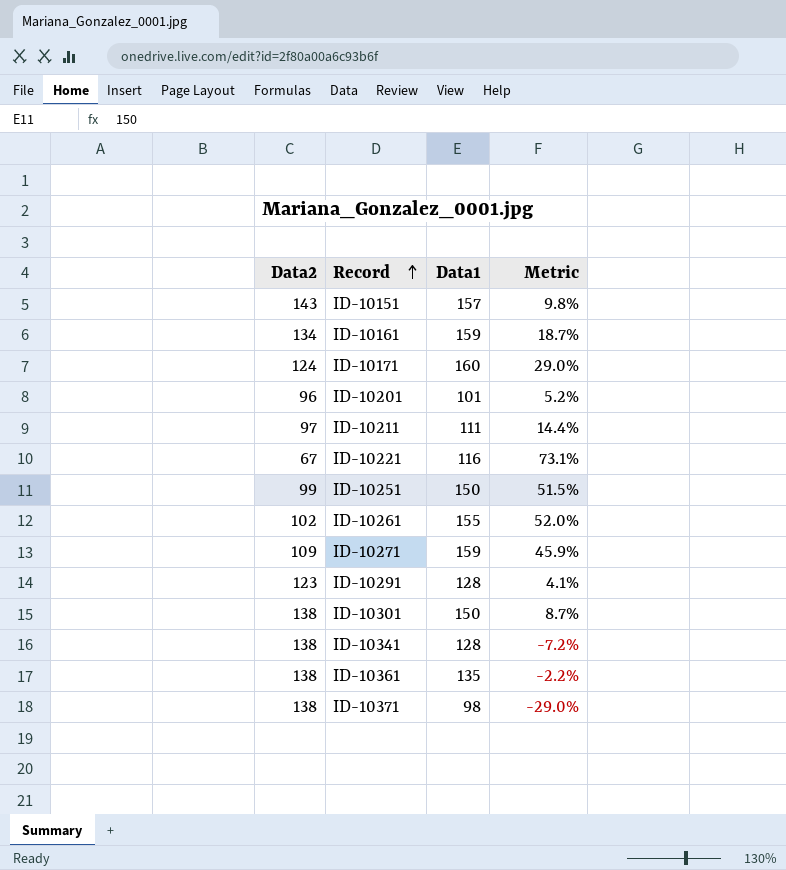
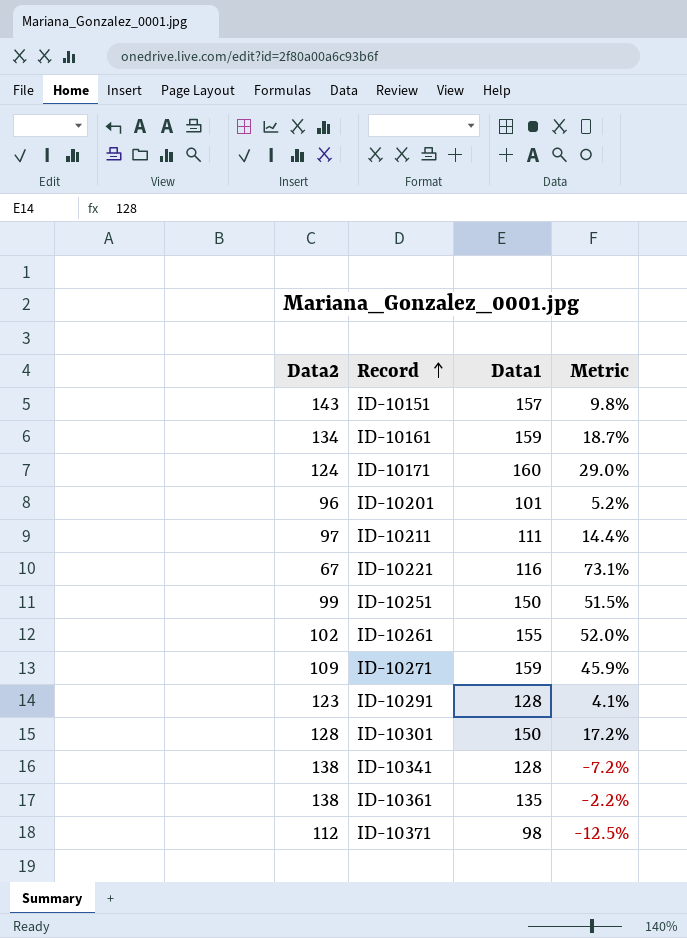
ID-10301 | Data2: 138 -> 128
ID-10301 | Metric: 8.7% -> 17.2%
ID-10371 | Data2: 138 -> 112
ID-10371 | Metric: -29.0% -> -12.5%

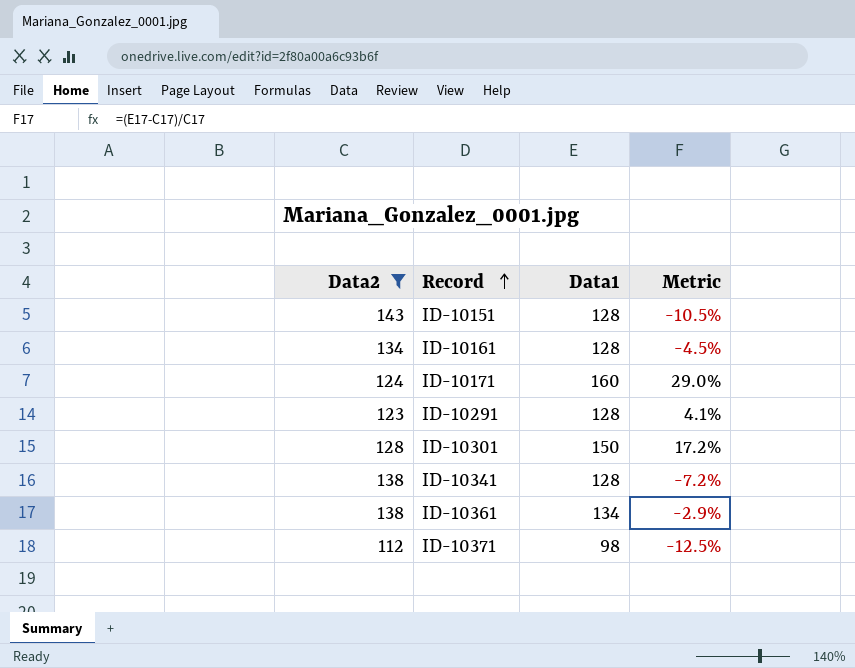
filter: none -> Data2 >= 112
ID-10151 | Data1: 157 -> 128
ID-10151 | Metric: 9.8% -> -10.5%
ID-10161 | Data1: 159 -> 128
ID-10161 | Metric: 18.7% -> -4.5%
ID-10361 | Data1: 135 -> 134
ID-10361 | Metric: -2.2% -> -2.9%

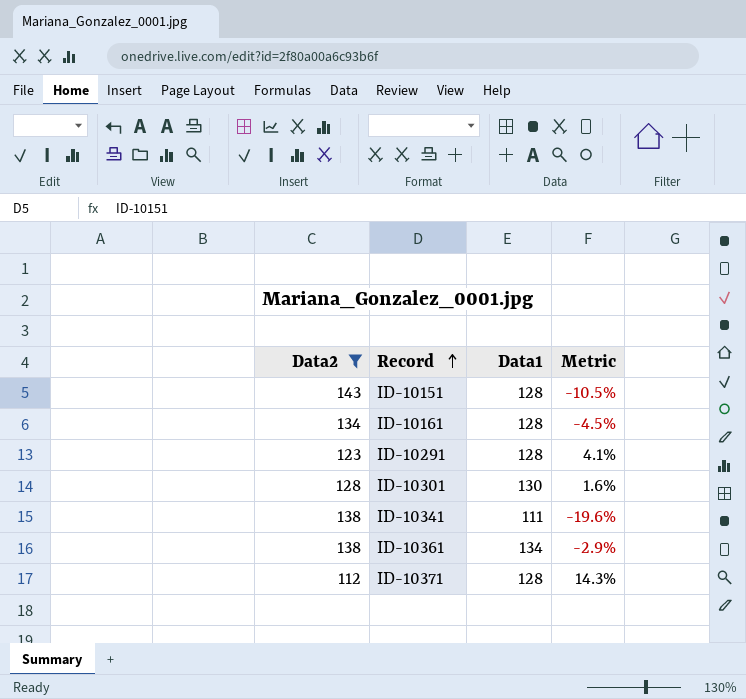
row ID-10171: 124 | 160 | 29.0% -> none
ID-10301 | Data1: 150 -> 130
ID-10301 | Metric: 17.2% -> 1.6%
ID-10341 | Data1: 128 -> 111
ID-10341 | Metric: -7.2% -> -19.6%
ID-10371 | Data1: 98 -> 128
ID-10371 | Metric: -12.5% -> 14.3%

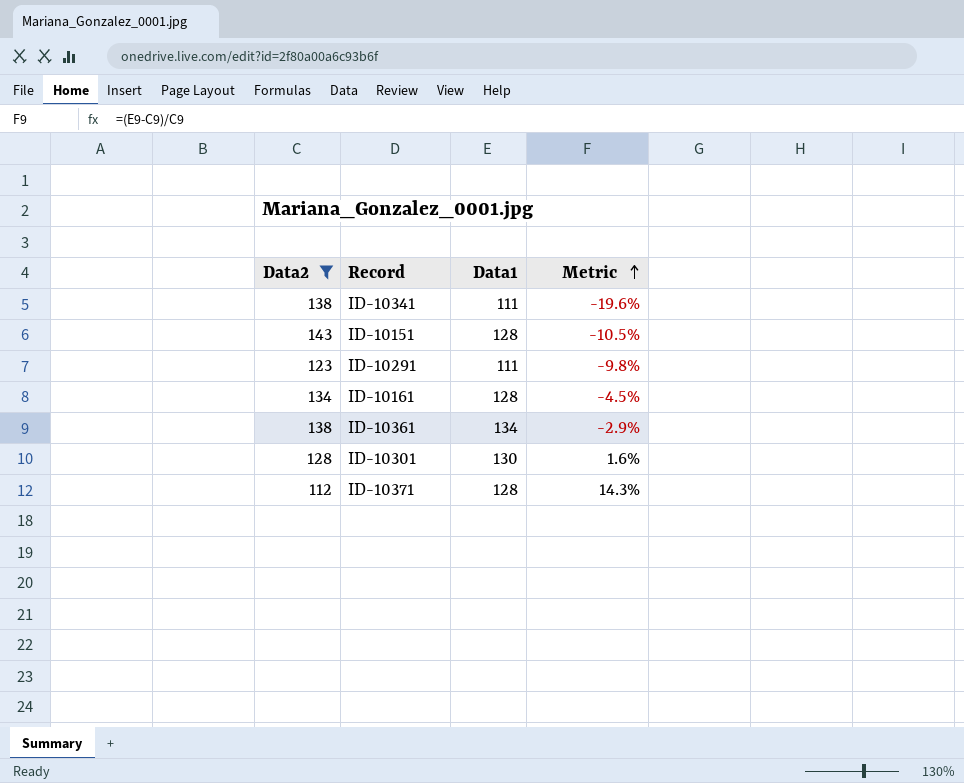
row order: Record ascending -> Metric ascending
ID-10291 | Data1: 128 -> 111
ID-10291 | Metric: 4.1% -> -9.8%

